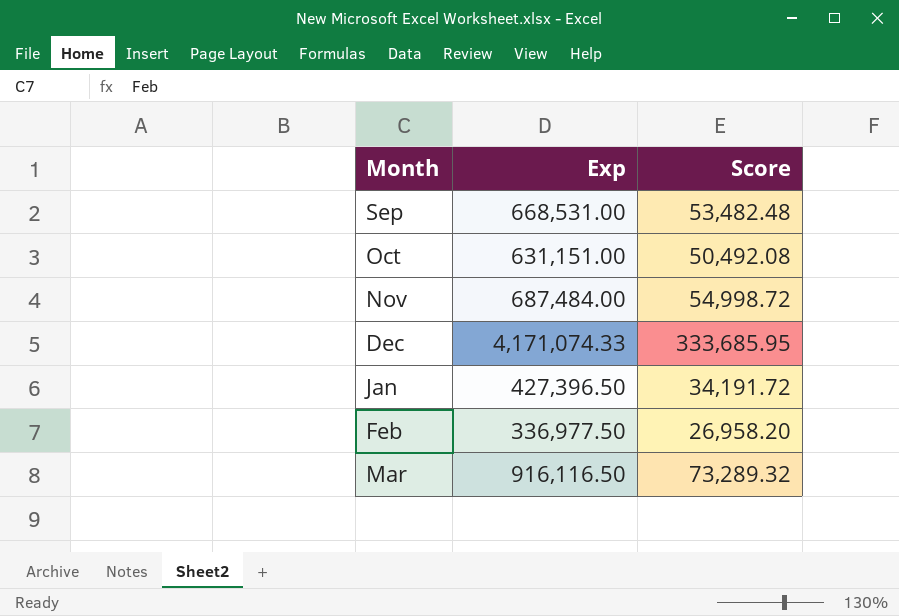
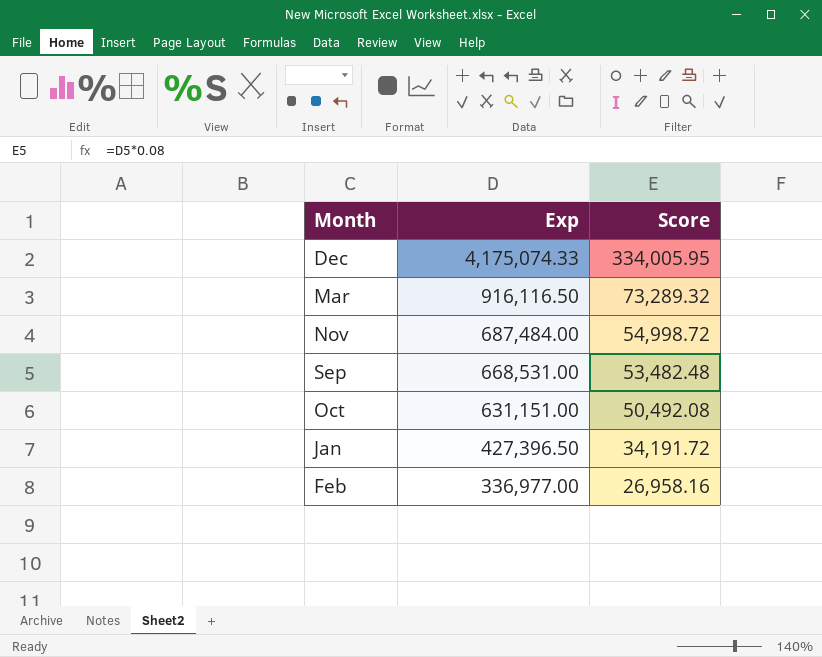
row order: none -> Exp descending
Dec | Exp: 4,171,074.33 -> 4,175,074.33
Dec | Score: 333,685.95 -> 334,005.95
Feb | Exp: 336,977.50 -> 336,977.00
Feb | Score: 26,958.20 -> 26,958.16

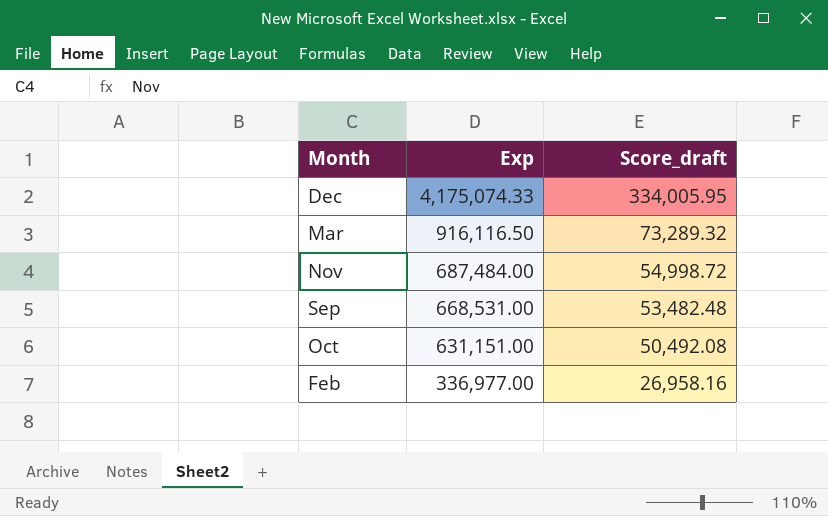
column name: Score -> Score_draft
row Jan: 427,396.50 | 34,191.72 -> none

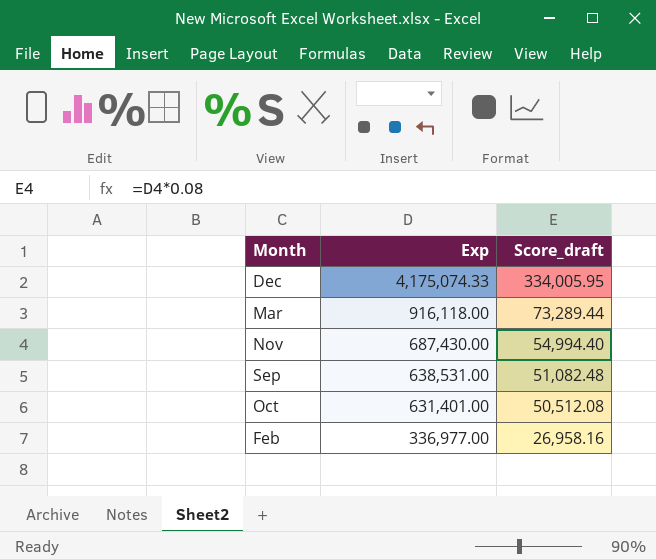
Mar | Exp: 916,116.50 -> 916,118.00
Mar | Score_draft: 73,289.32 -> 73,289.44
Nov | Exp: 687,484.00 -> 687,430.00
Nov | Score_draft: 54,998.72 -> 54,994.40
Sep | Exp: 668,531.00 -> 638,531.00
Sep | Score_draft: 53,482.48 -> 51,082.48
Oct | Exp: 631,151.00 -> 631,401.00
Oct | Score_draft: 50,492.08 -> 50,512.08

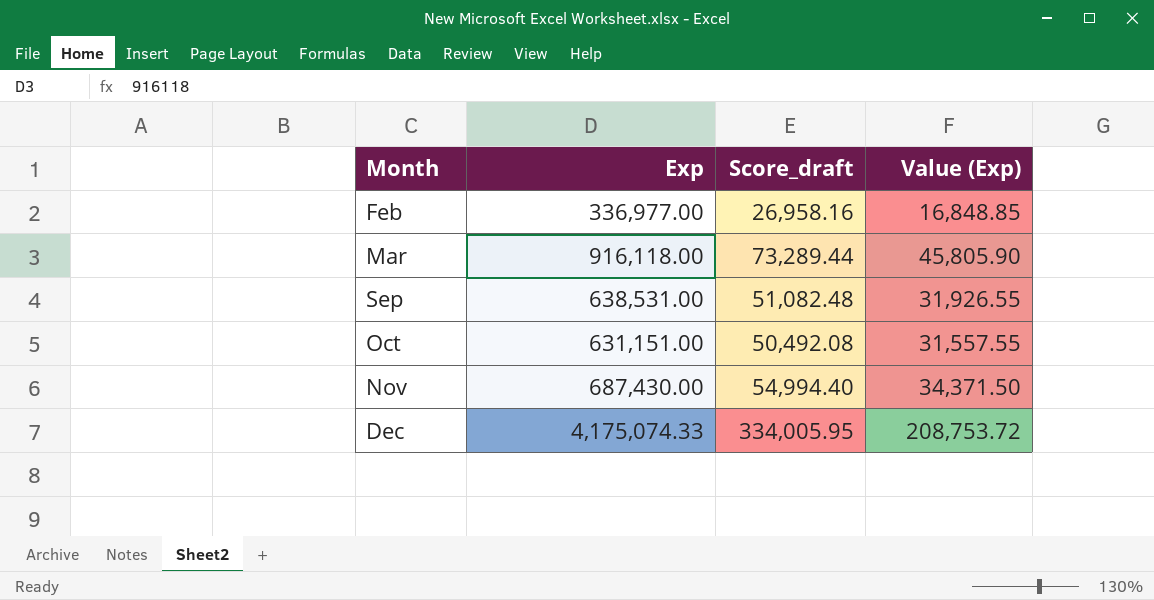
row order: Exp descending -> Month ascending
column Value (Exp) | formula: none -> [Exp] * 0.05
Oct | Exp: 631,401.00 -> 631,151.00
Oct | Score_draft: 50,512.08 -> 50,492.08

